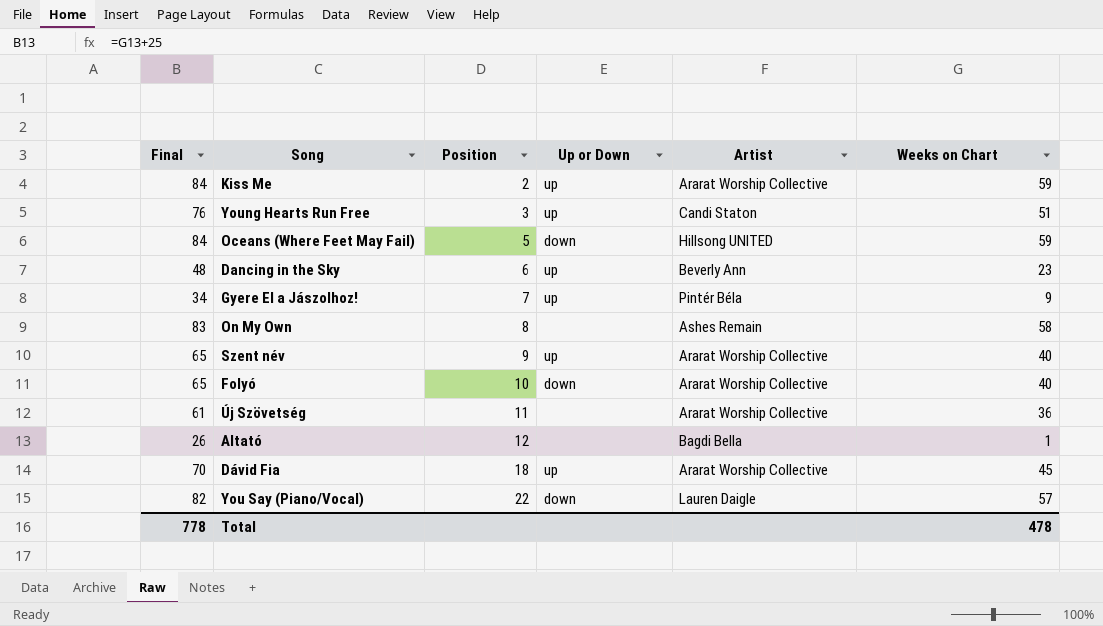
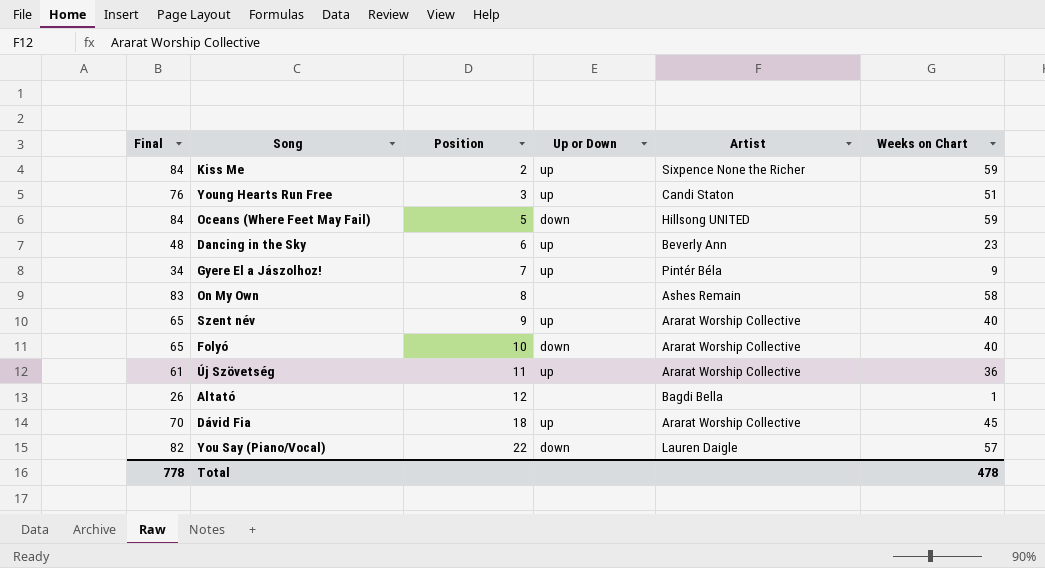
Kiss Me | Artist: Ararat Worship Collective -> Sixpence None the Richer
Új Szövetség | Up or Down: none -> up

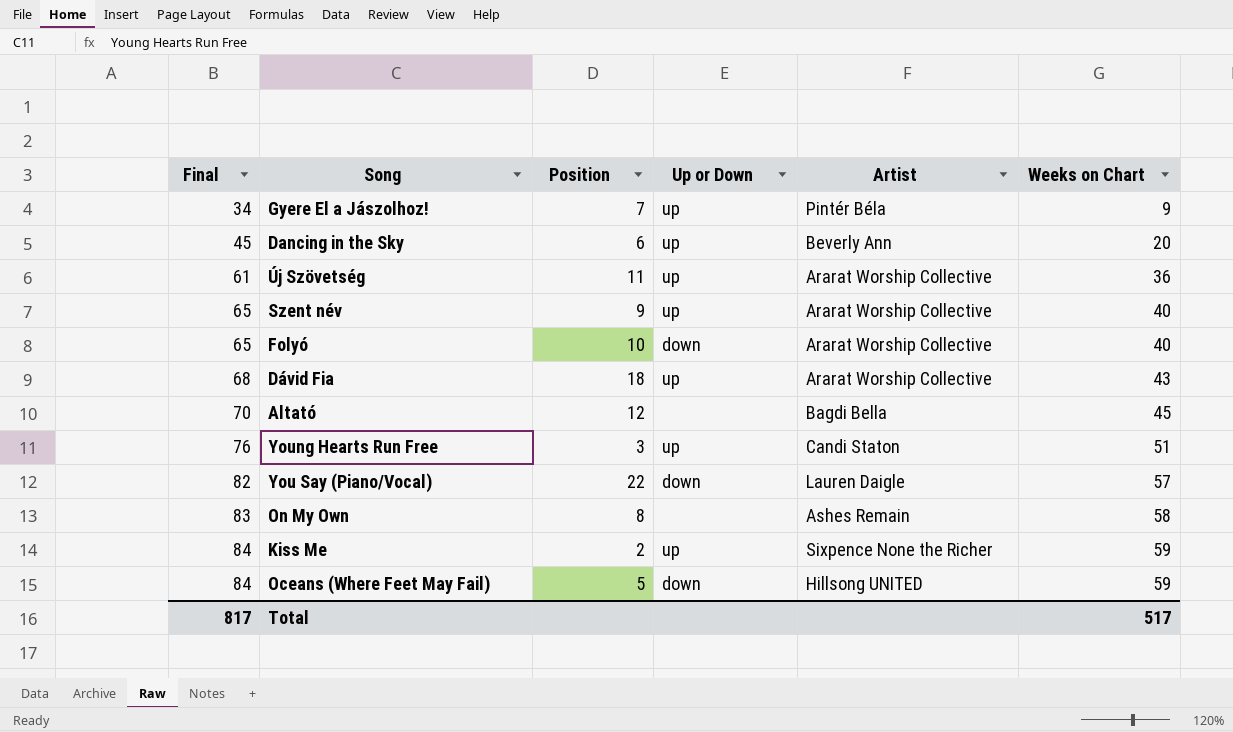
row order: Position ascending -> Final ascending
Dancing in the Sky | Final: 48 -> 45
Dancing in the Sky | Weeks on Chart: 23 -> 20
Dávid Fia | Final: 70 -> 68
Dávid Fia | Weeks on Chart: 45 -> 43
Altató | Final: 26 -> 70
Altató | Weeks on Chart: 1 -> 45
Total | Final: 778 -> 817
Total | Weeks on Chart: 478 -> 517

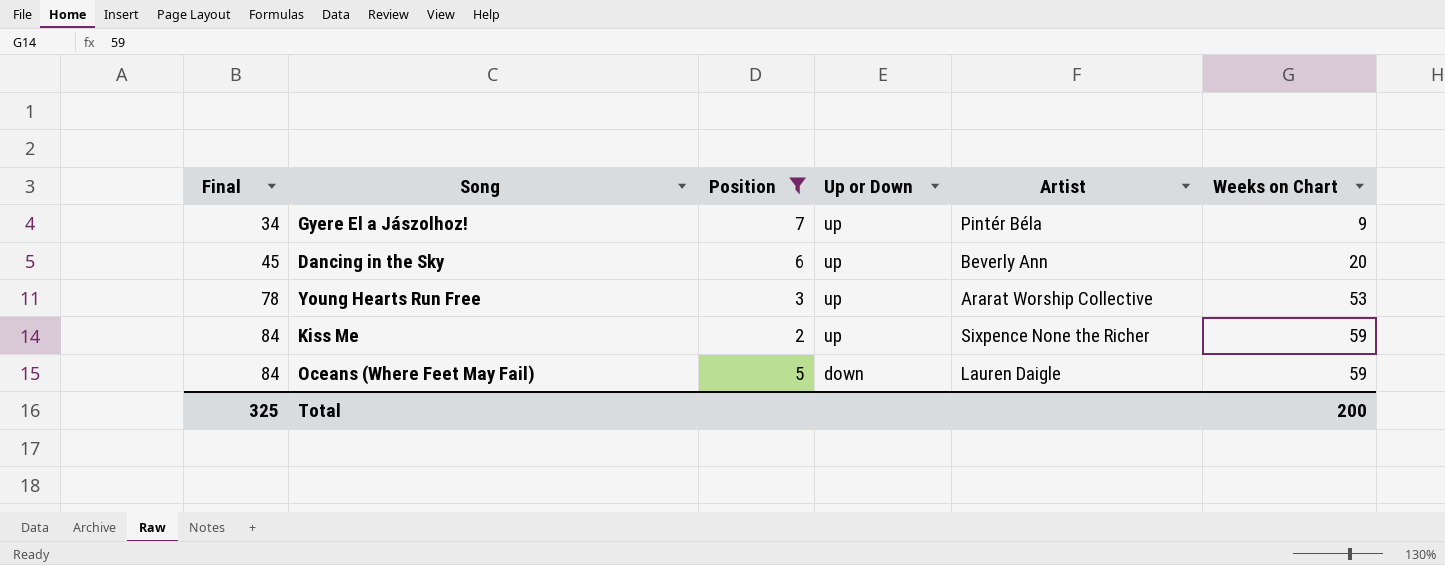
filter: none -> Position <= 7
Young Hearts Run Free | Final: 76 -> 78
Young Hearts Run Free | Artist: Candi Staton -> Ararat Worship Collective
Young Hearts Run Free | Weeks on Chart: 51 -> 53
Oceans (Where Feet May Fail) | Artist: Hillsong UNITED -> Lauren Daigle
Total | Final: 817 -> 325
Total | Weeks on Chart: 517 -> 200

